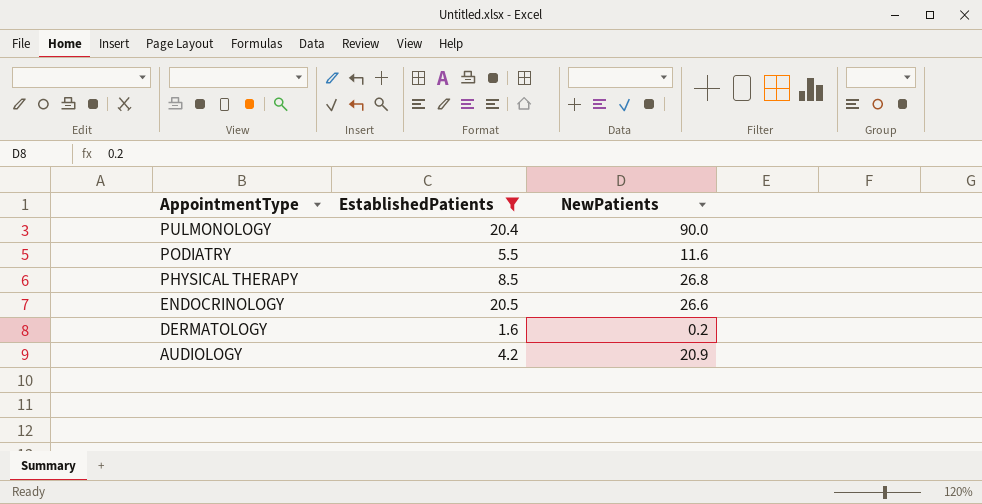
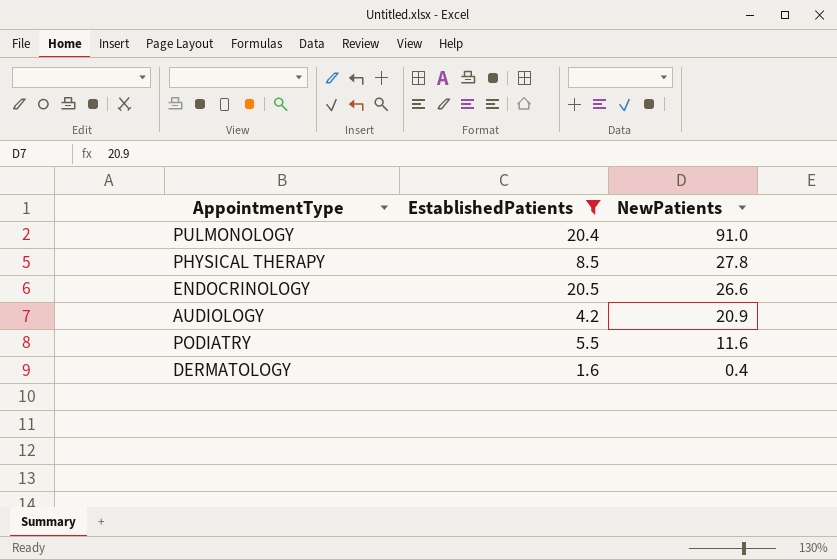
row order: AppointmentType descending -> NewPatients descending
PULMONOLOGY | NewPatients: 90.0 -> 91.0
PHYSICAL THERAPY | NewPatients: 26.8 -> 27.8
DERMATOLOGY | NewPatients: 0.2 -> 0.4

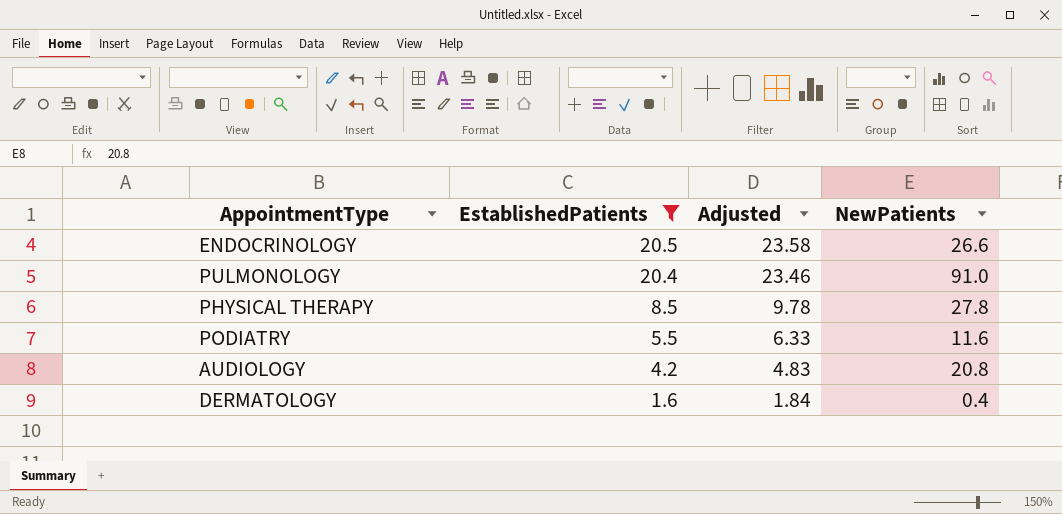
row order: NewPatients descending -> EstablishedPatients descending
column Adjusted | formula: none -> [EstablishedPatients] * 1.15
AUDIOLOGY | NewPatients: 20.9 -> 20.8

